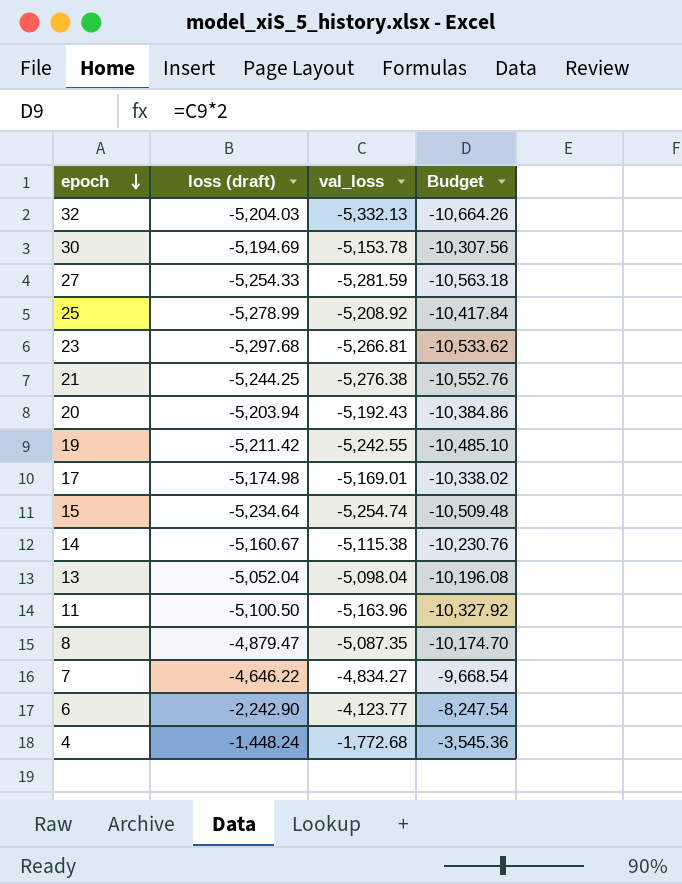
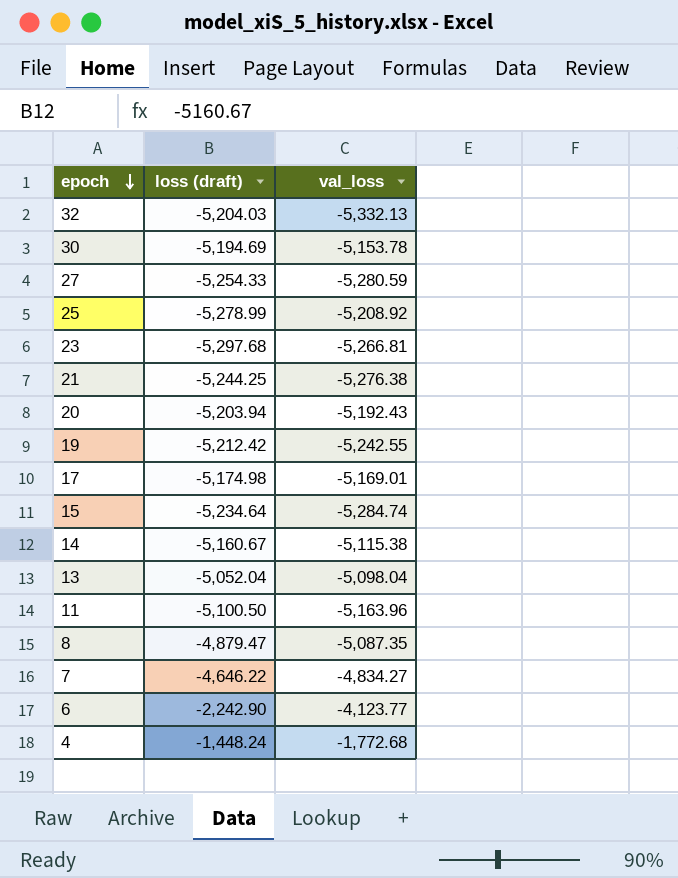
column Budget | formula: [val_loss] * 2 -> none
27 | val_loss: -5,281.59 -> -5,280.59
19 | loss (draft): -5,211.42 -> -5,212.42
15 | val_loss: -5,254.74 -> -5,284.74

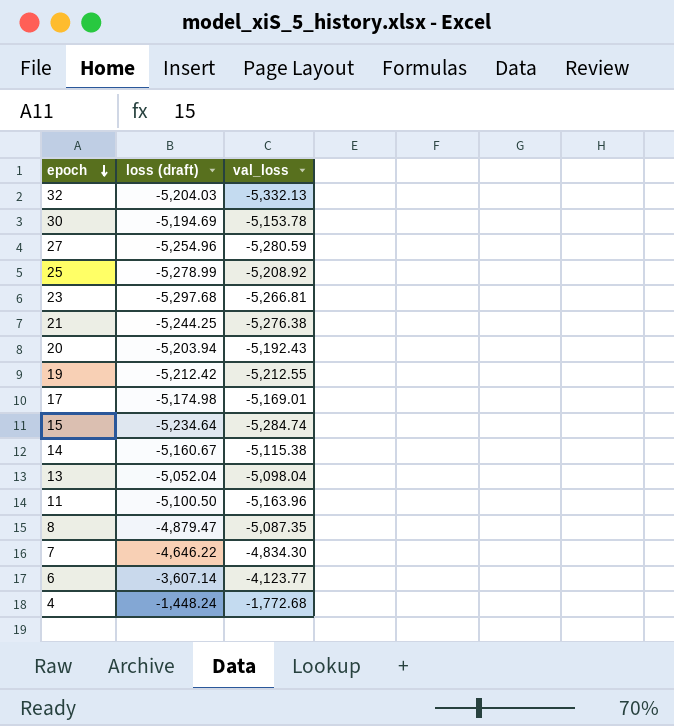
27 | loss (draft): -5,254.33 -> -5,254.96
19 | val_loss: -5,242.55 -> -5,212.55
7 | val_loss: -4,834.27 -> -4,834.30
6 | loss (draft): -2,242.90 -> -3,607.14

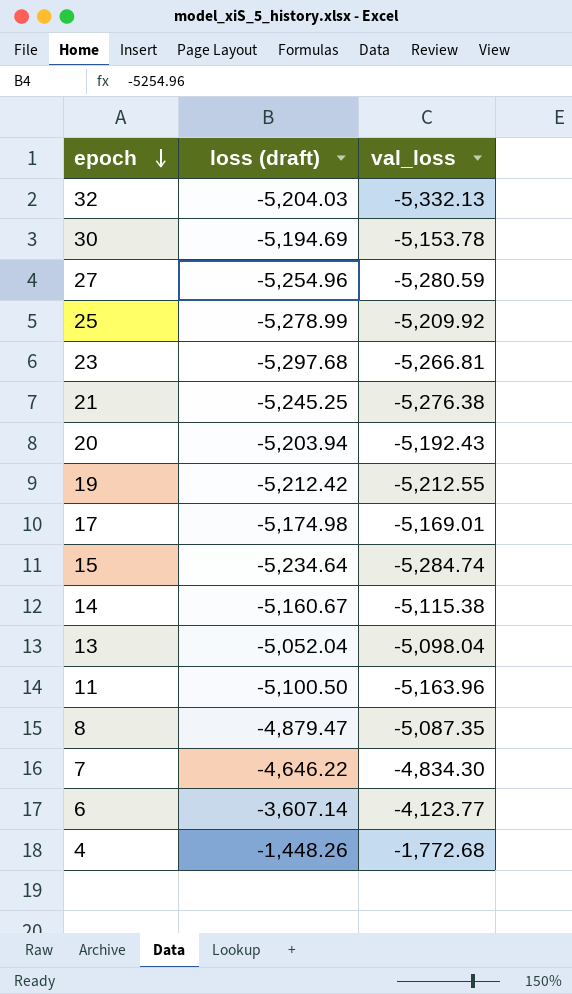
25 | val_loss: -5,208.92 -> -5,209.92
21 | loss (draft): -5,244.25 -> -5,245.25
4 | loss (draft): -1,448.24 -> -1,448.26

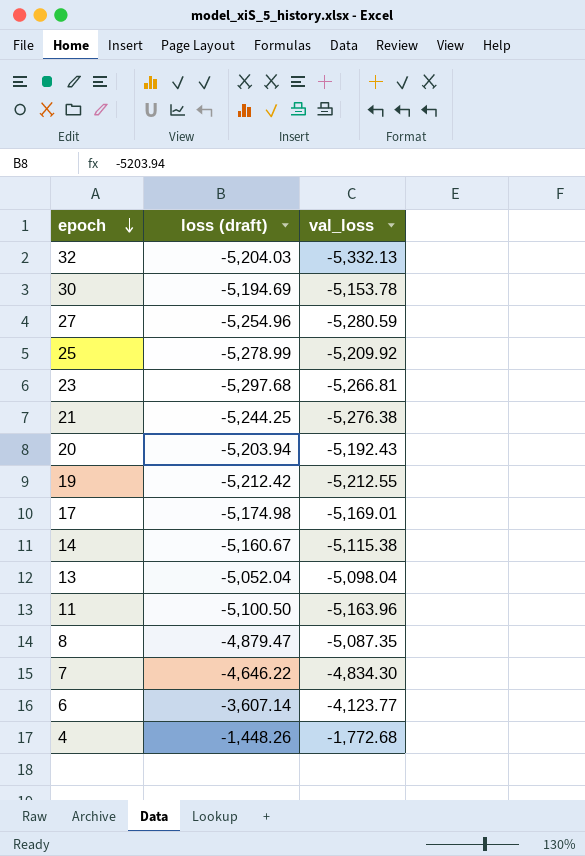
row 15: -5,234.64 | -5,284.74 -> none
21 | loss (draft): -5,245.25 -> -5,244.25

